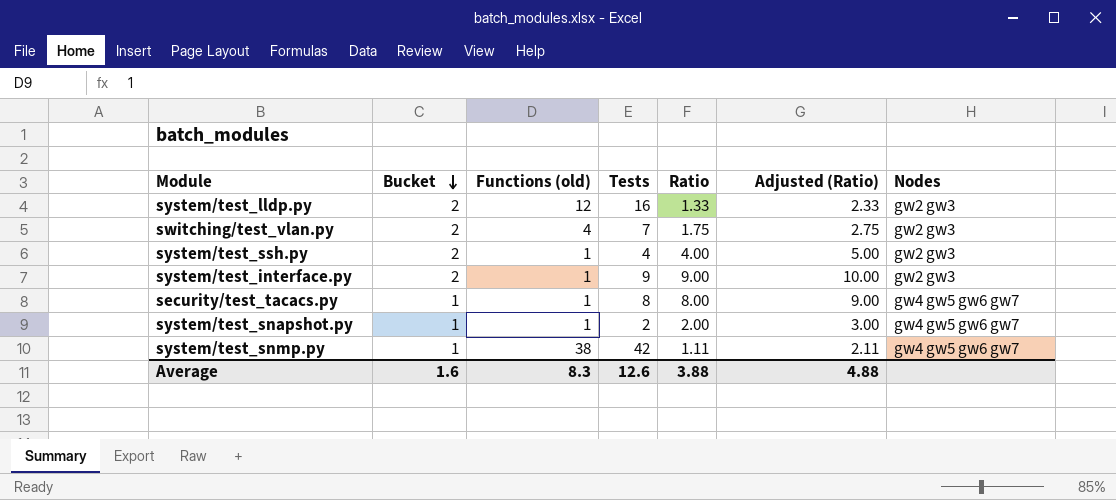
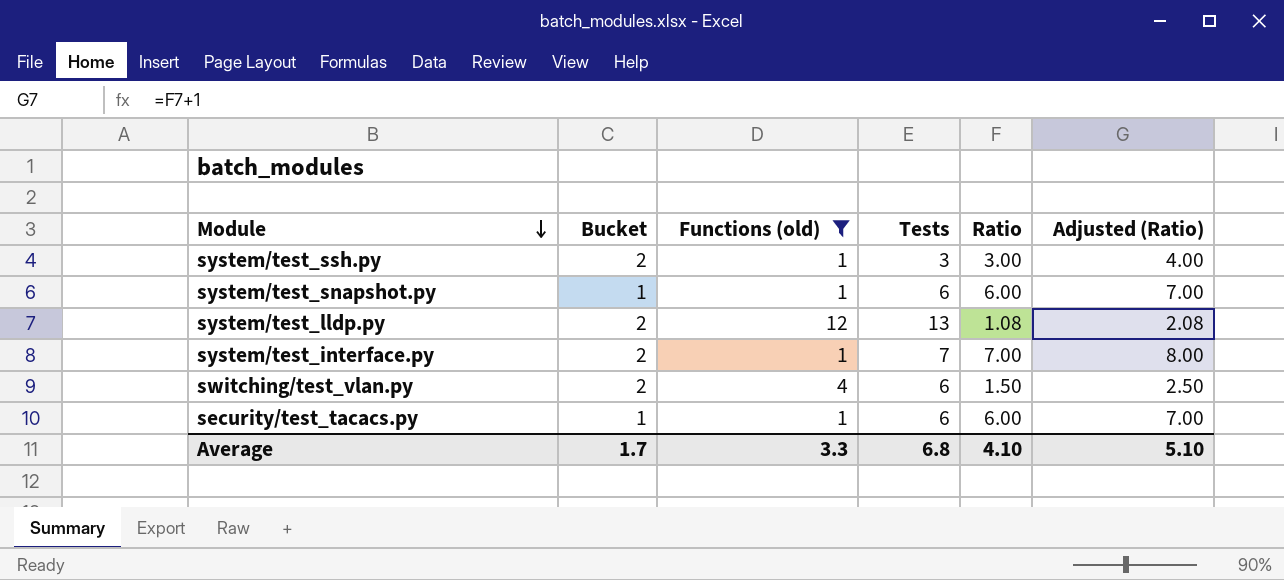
filter: none -> Functions (old) != 38
row order: Bucket descending -> Module descending
column Nodes | position: 7 -> none
system/test_ssh.py | Tests: 4 -> 3
system/test_ssh.py | Ratio: 4.00 -> 3.00
system/test_ssh.py | Adjusted (Ratio): 5.00 -> 4.00
system/test_snapshot.py | Tests: 2 -> 6
system/test_snapshot.py | Ratio: 2.00 -> 6.00
system/test_snapshot.py | Adjusted (Ratio): 3.00 -> 7.00
system/test_lldp.py | Tests: 16 -> 13
system/test_lldp.py | Ratio: 1.33 -> 1.08
system/test_lldp.py | Adjusted (Ratio): 2.33 -> 2.08
system/test_interface.py | Tests: 9 -> 7
system/test_interface.py | Ratio: 9.00 -> 7.00
system/test_interface.py | Adjusted (Ratio): 10.00 -> 8.00
switching/test_vlan.py | Tests: 7 -> 6
switching/test_vlan.py | Ratio: 1.75 -> 1.50
switching/test_vlan.py | Adjusted (Ratio): 2.75 -> 2.50
security/test_tacacs.py | Tests: 8 -> 6
security/test_tacacs.py | Ratio: 8.00 -> 6.00
security/test_tacacs.py | Adjusted (Ratio): 9.00 -> 7.00
Average | Bucket: 1.6 -> 1.7
Average | Functions (old): 8.3 -> 3.3
Average | Tests: 12.6 -> 6.8
Average | Ratio: 3.88 -> 4.10
Average | Adjusted (Ratio): 4.88 -> 5.10

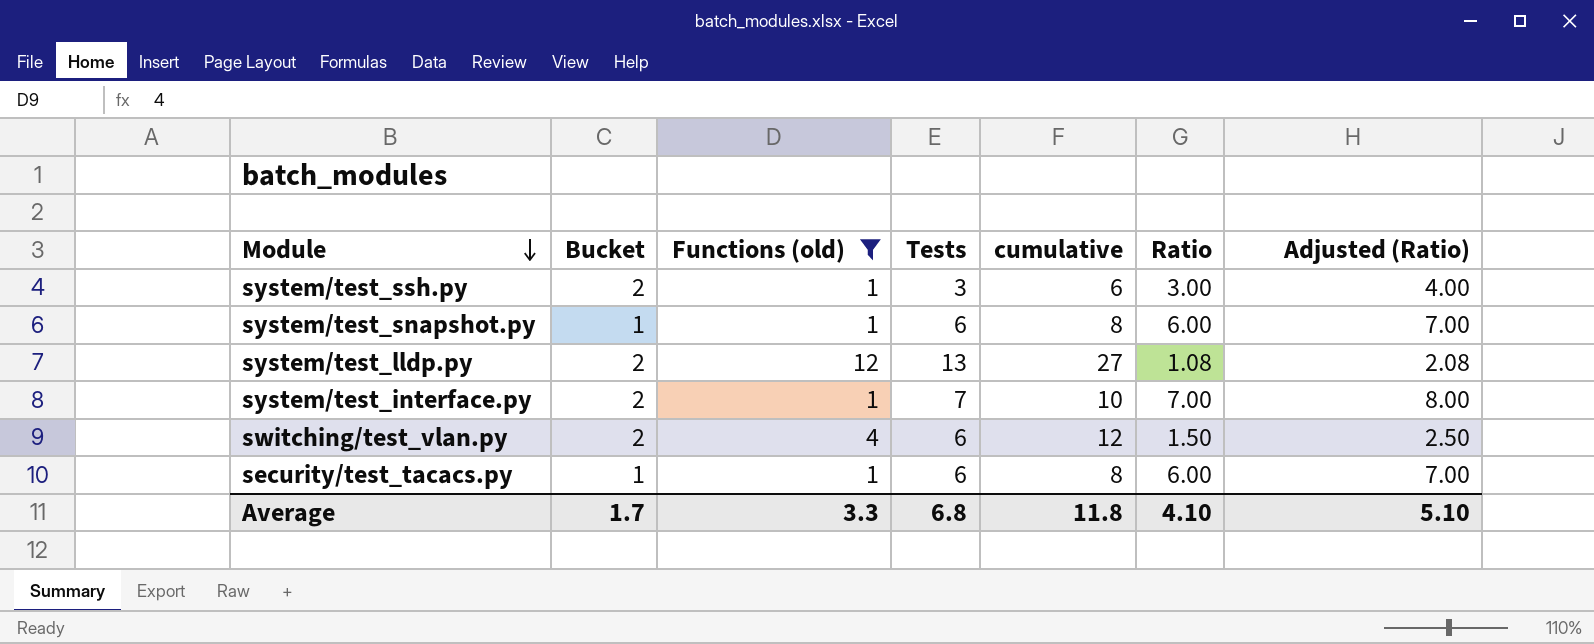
column cumulative | formula: none -> [Bucket] + [Functions (old)] + [Tests]

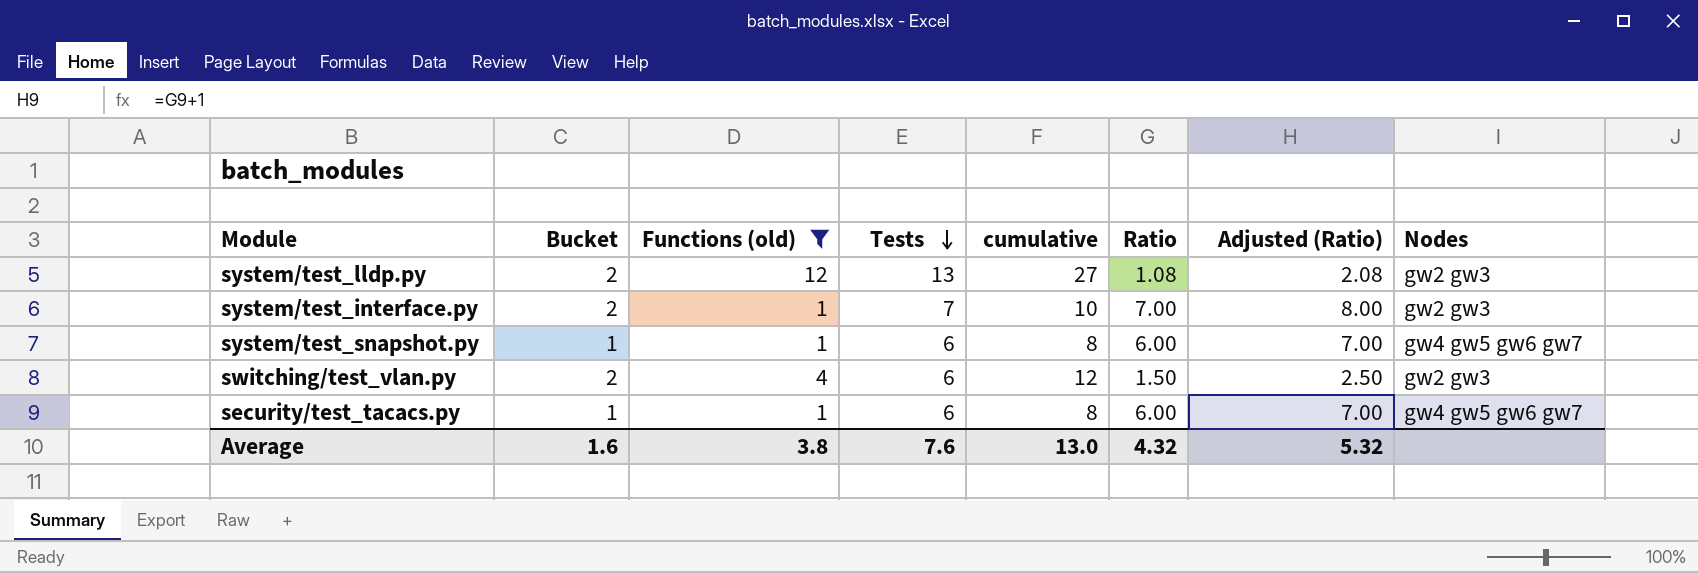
row order: Module descending -> Tests descending
column Nodes | position: none -> 8
row system/test_ssh.py: 2 | 1 | 3 | 6 | 3.00 | 4.00 -> none
Average | Bucket: 1.7 -> 1.6
Average | Functions (old): 3.3 -> 3.8
Average | Tests: 6.8 -> 7.6
Average | cumulative: 11.8 -> 13.0
Average | Ratio: 4.10 -> 4.32
Average | Adjusted (Ratio): 5.10 -> 5.32

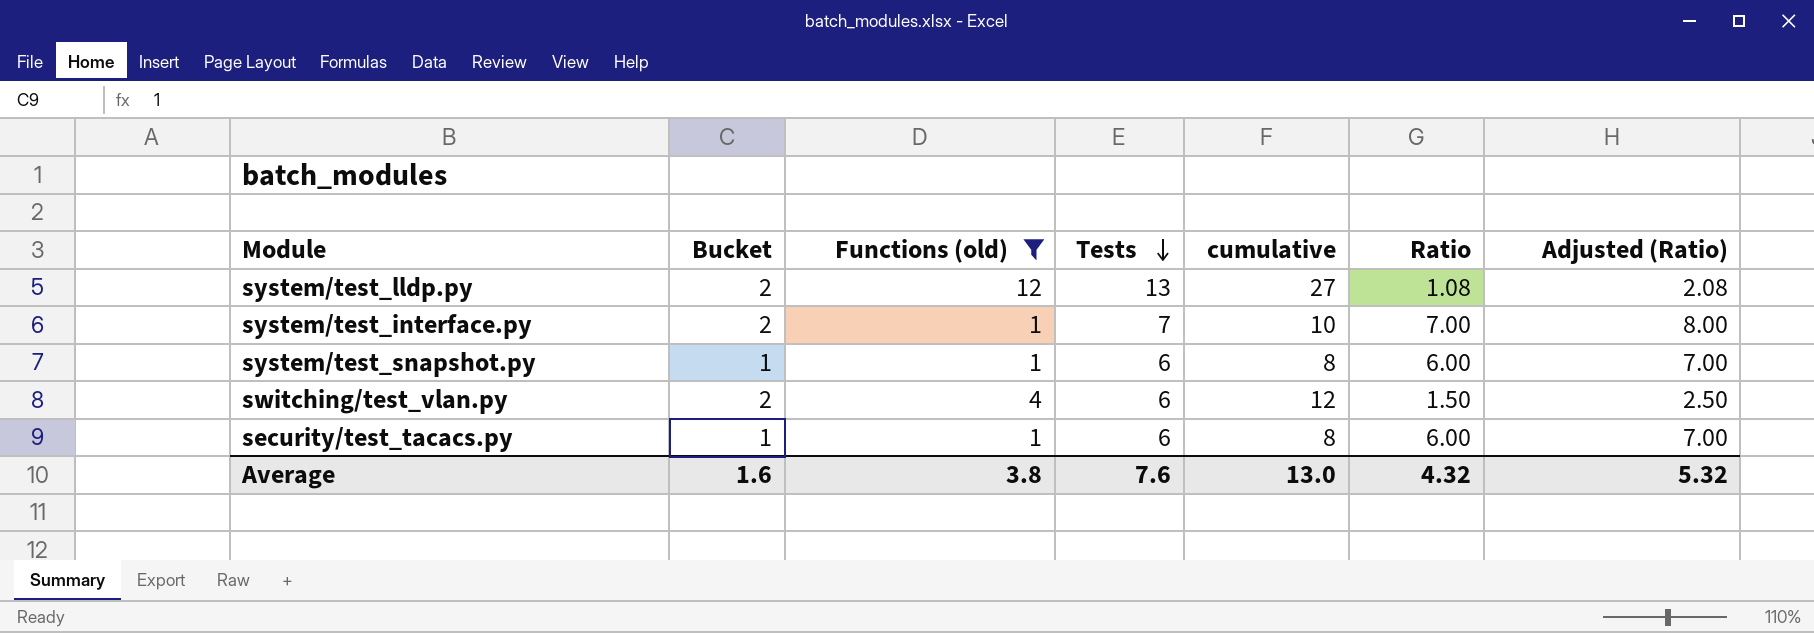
column Nodes | position: 8 -> none

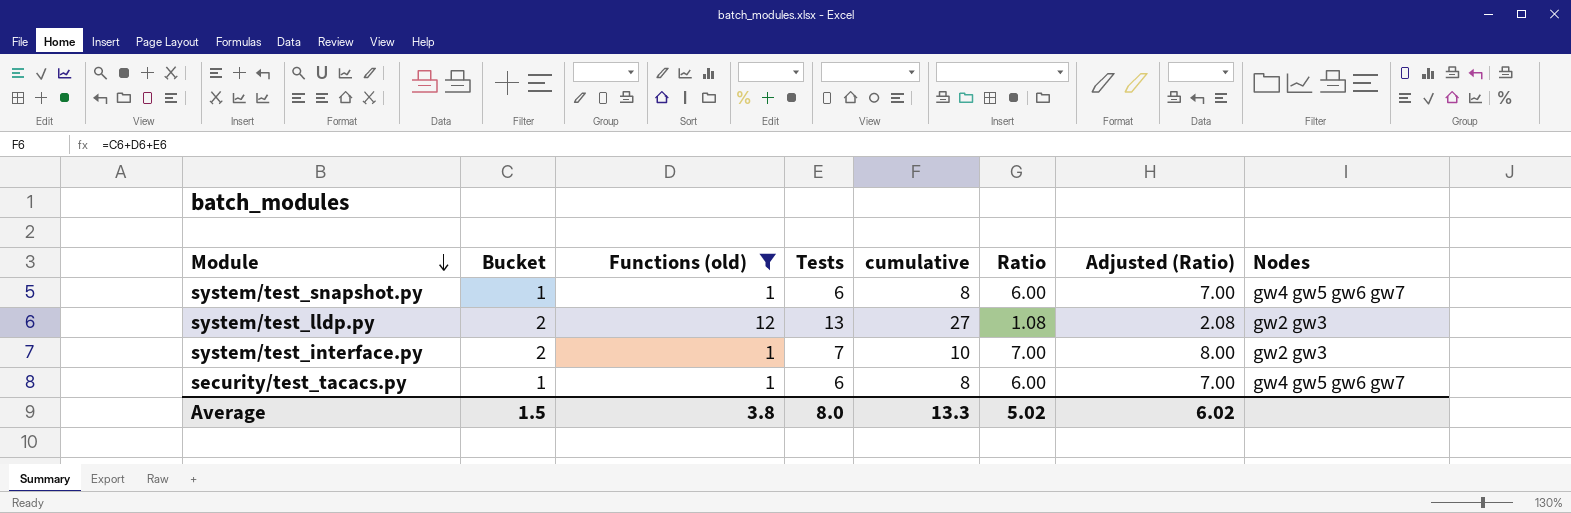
row order: Tests descending -> Module descending
column Nodes | position: none -> 8
row switching/test_vlan.py: 2 | 4 | 6 | 12 | 1.50 | 2.50 -> none
Average | Bucket: 1.6 -> 1.5
Average | Tests: 7.6 -> 8.0
Average | cumulative: 13.0 -> 13.3
Average | Ratio: 4.32 -> 5.02
Average | Adjusted (Ratio): 5.32 -> 6.02

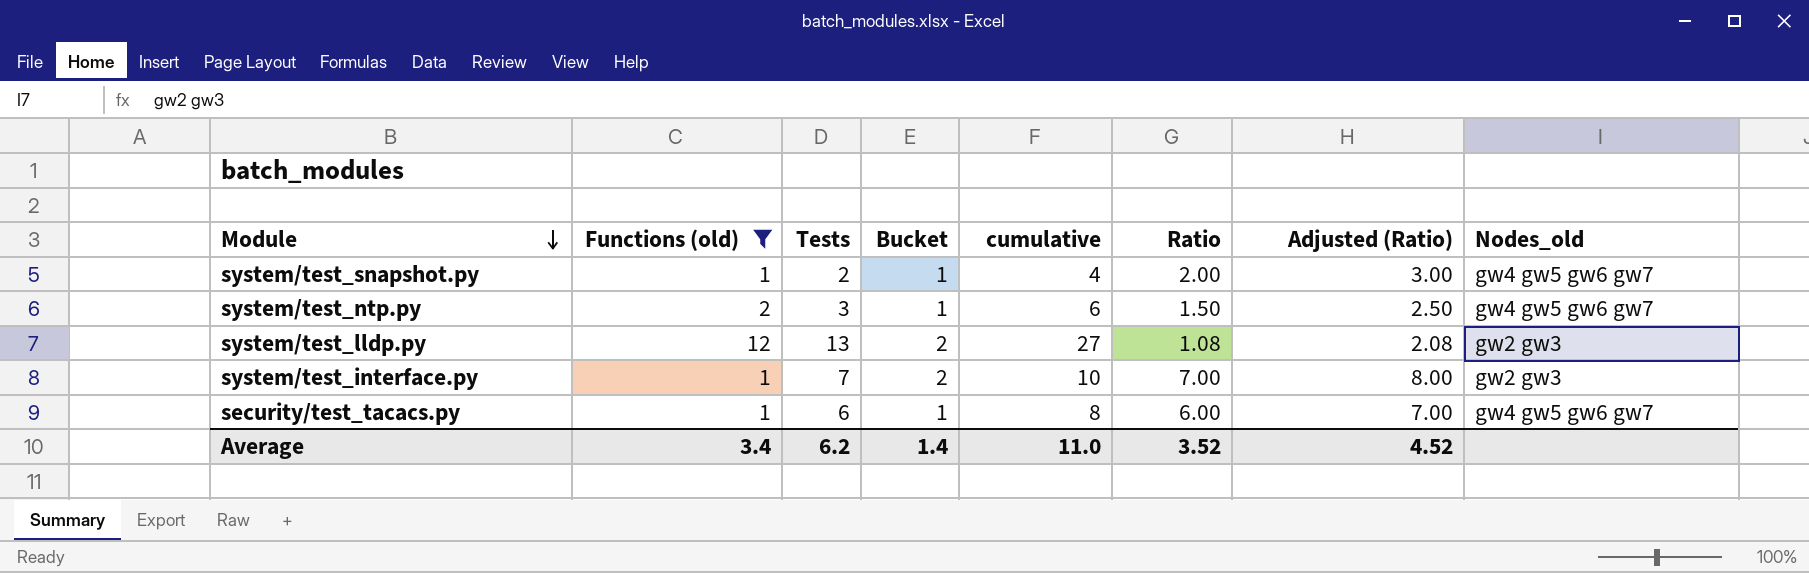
column Bucket | position: 2 -> 4
column name: Nodes -> Nodes_old
system/test_snapshot.py | Tests: 6 -> 2
system/test_snapshot.py | cumulative: 8 -> 4
system/test_snapshot.py | Ratio: 6.00 -> 2.00
system/test_snapshot.py | Adjusted (Ratio): 7.00 -> 3.00
row system/test_ntp.py: none -> 2 | 3 | 1 | 6 | 1.50 | 2.50 | gw4 gw5 gw6 gw7
Average | Functions (old): 3.8 -> 3.4
Average | Tests: 8.0 -> 6.2
Average | Bucket: 1.5 -> 1.4
Average | cumulative: 13.3 -> 11.0
Average | Ratio: 5.02 -> 3.52
Average | Adjusted (Ratio): 6.02 -> 4.52

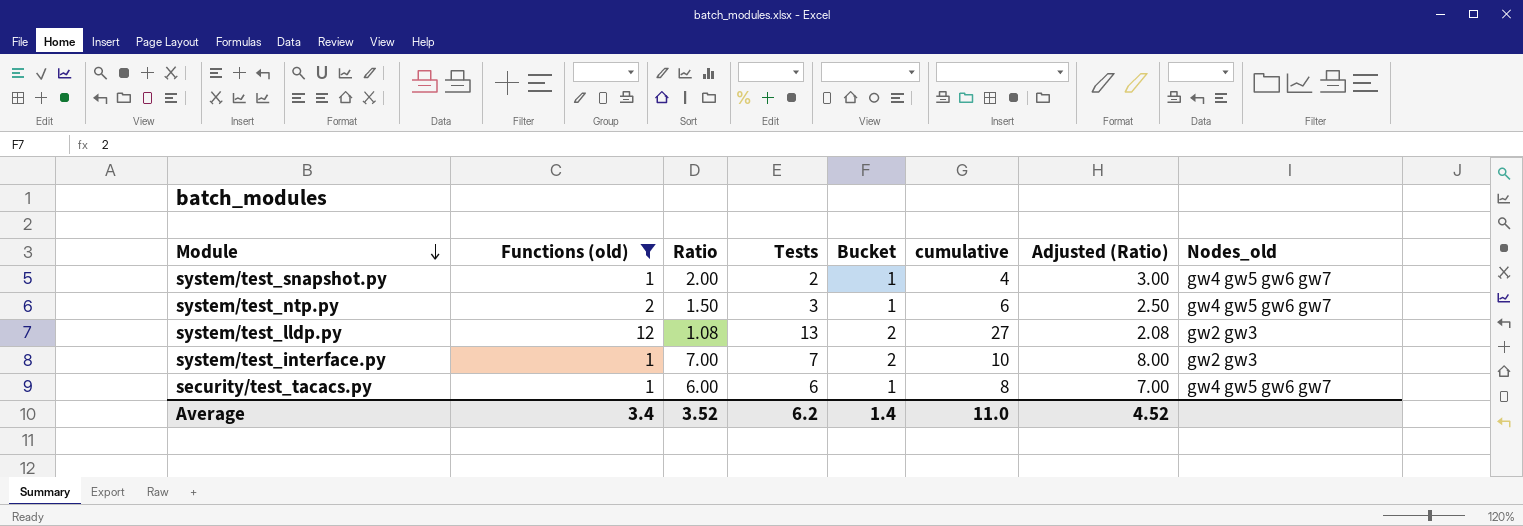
column Ratio | position: 6 -> 3

